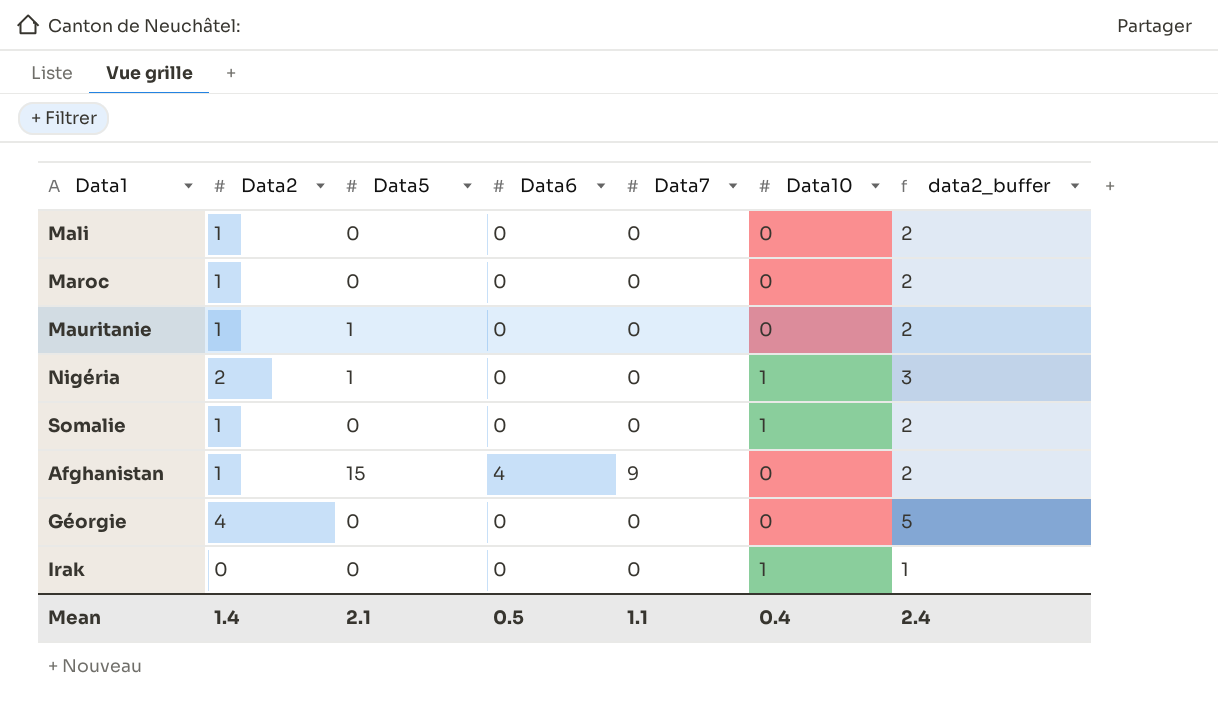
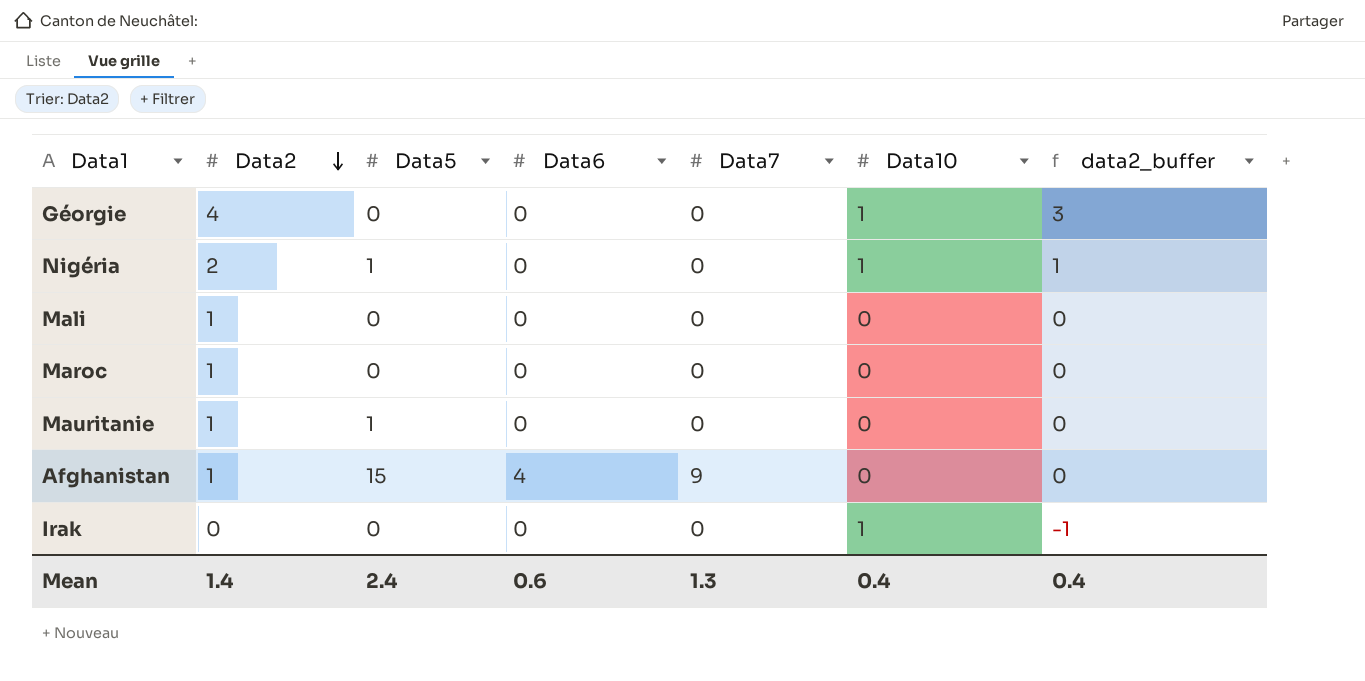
row order: none -> Data2 descending
column data2_buffer | formula: [Data2] + 1 -> [Data2] - 1
row Somalie: 1 | 0 | 0 | 0 | 1 | 2 -> none
Géorgie | Data10: 0 -> 1
Mean | Data5: 2.1 -> 2.4
Mean | Data6: 0.5 -> 0.6
Mean | Data7: 1.1 -> 1.3
Mean | data2_buffer: 2.4 -> 0.4

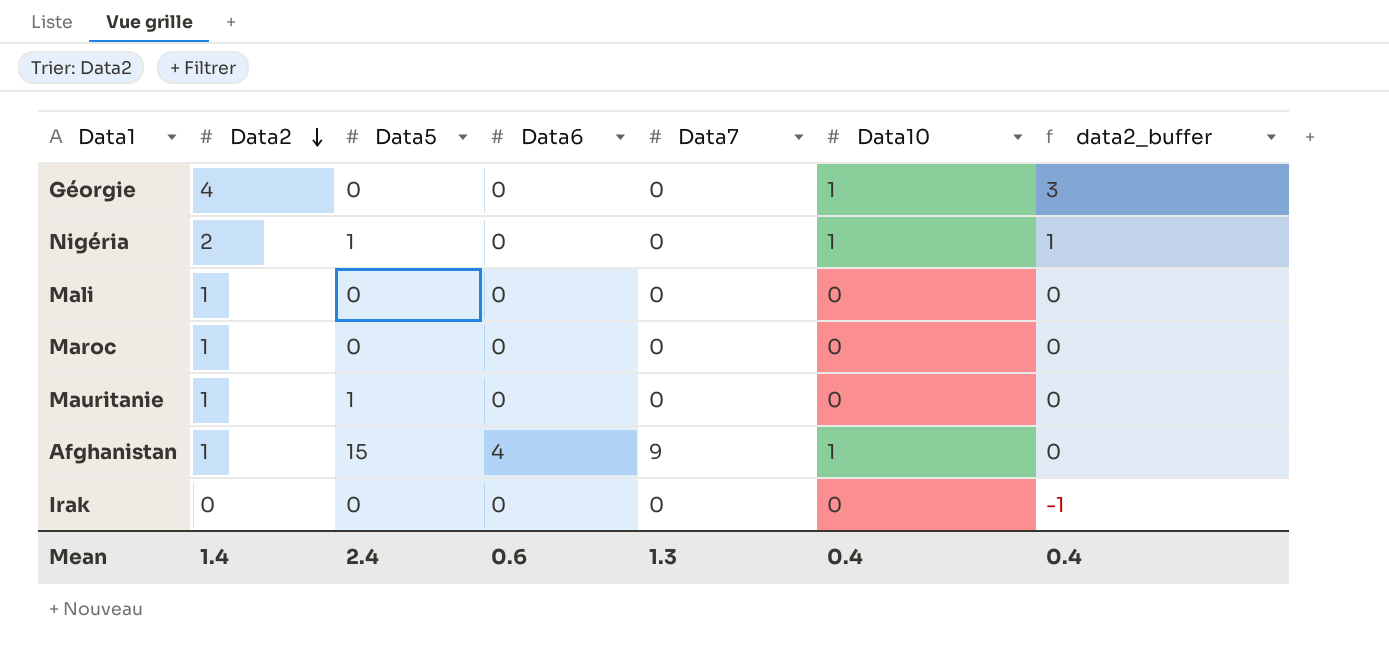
Afghanistan | Data10: 0 -> 1
Irak | Data10: 1 -> 0

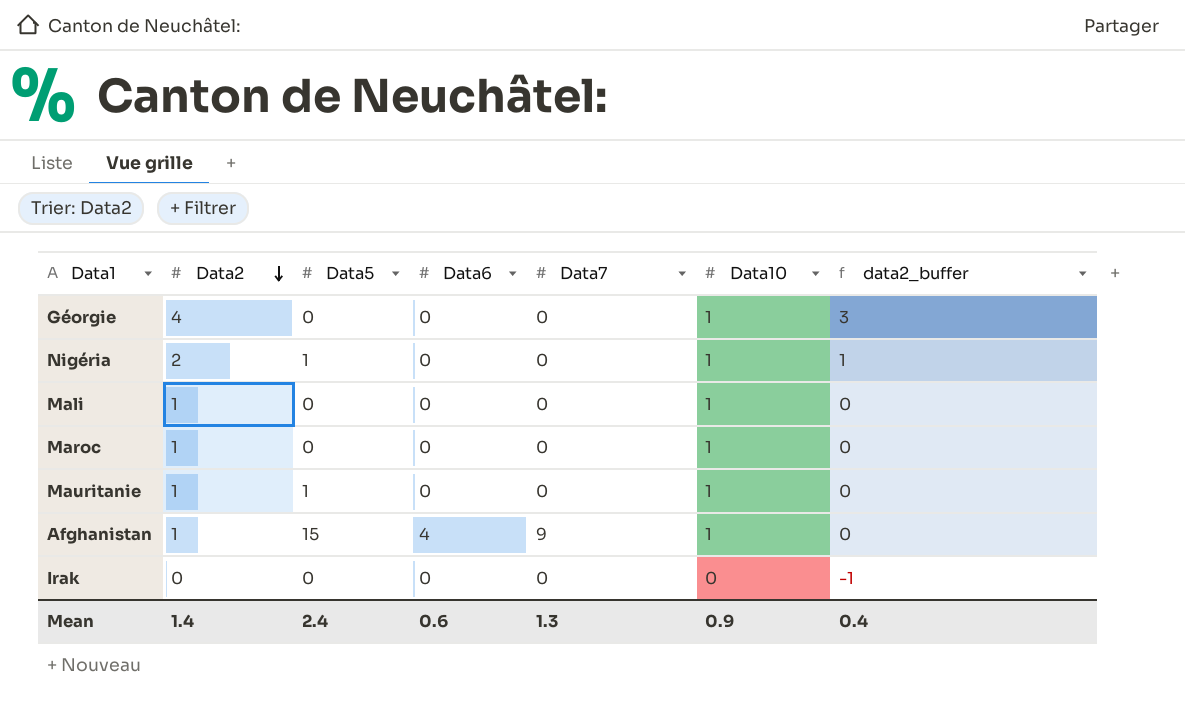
Mali | Data10: 0 -> 1
Maroc | Data10: 0 -> 1
Mauritanie | Data10: 0 -> 1
Mean | Data10: 0.4 -> 0.9

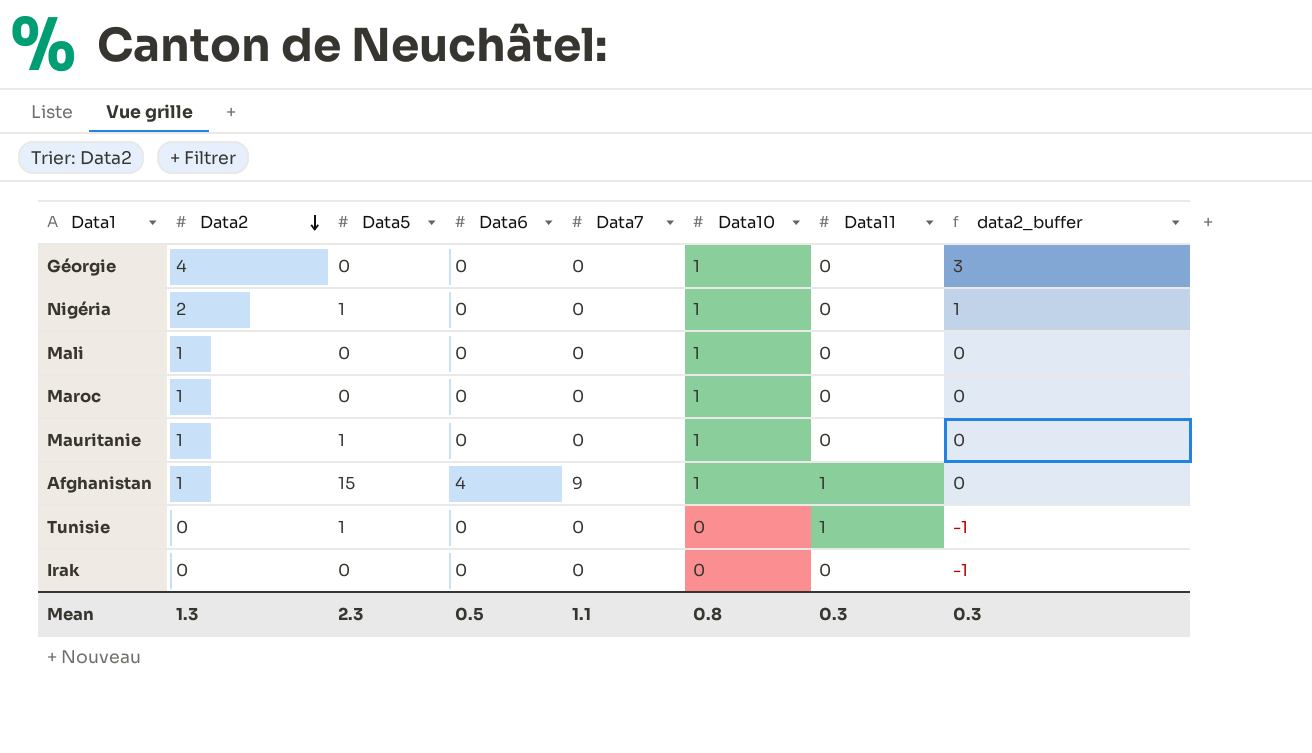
column Data11 | position: none -> 7
row Tunisie: none -> 0 | 1 | 0 | 0 | 0 | 1 | -1
Mean | Data2: 1.4 -> 1.3
Mean | Data5: 2.4 -> 2.3
Mean | Data6: 0.6 -> 0.5
Mean | Data7: 1.3 -> 1.1
Mean | Data10: 0.9 -> 0.8
Mean | data2_buffer: 0.4 -> 0.3

